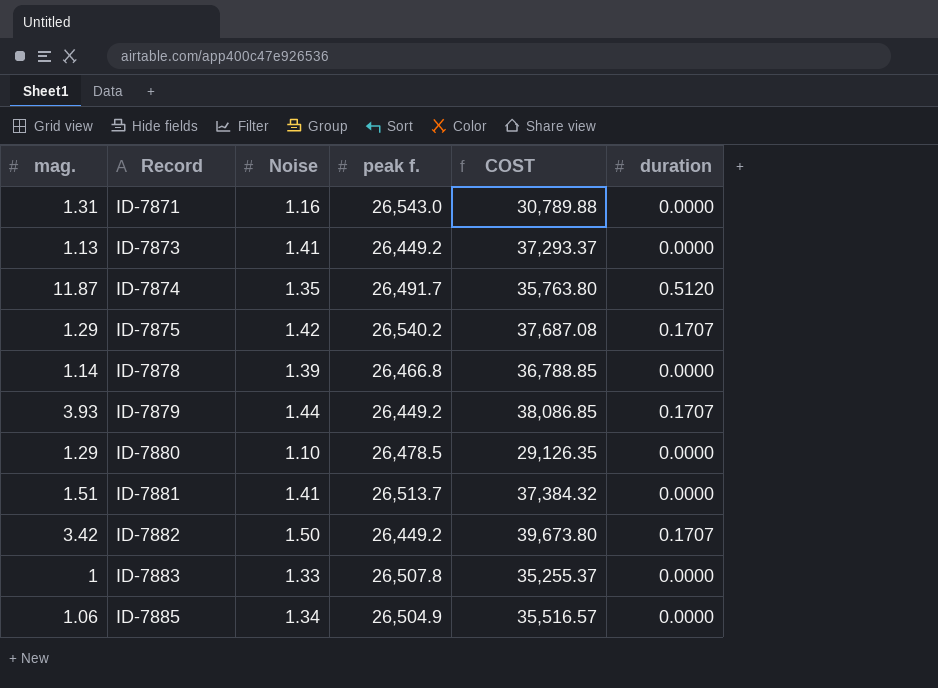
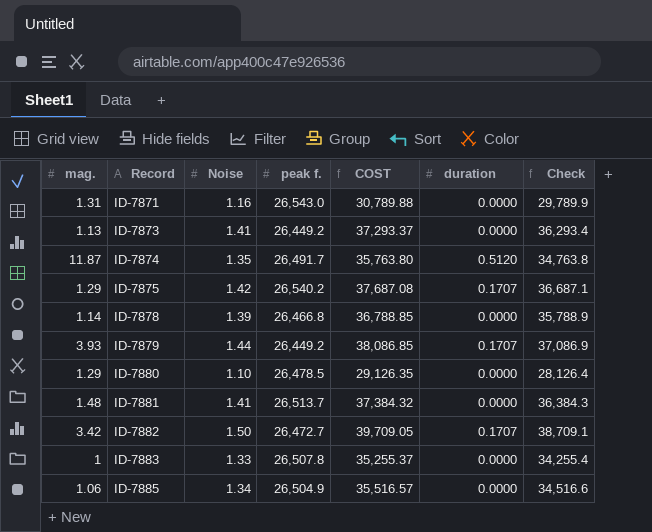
column Check | formula: none -> [COST] - 1000
ID-7881 | mag.: 1.51 -> 1.48
ID-7882 | peak f.: 26,449.2 -> 26,472.7
ID-7882 | COST: 39,673.80 -> 39,709.05

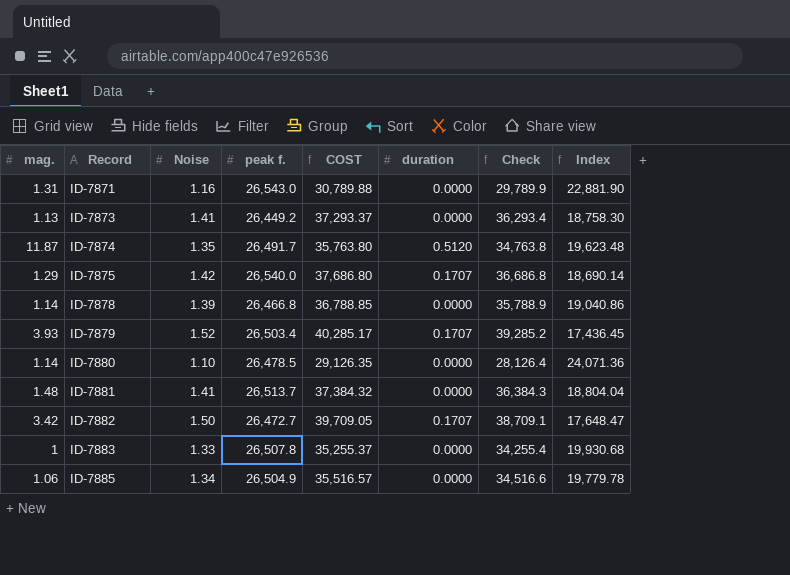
column Index | formula: none -> [peak f.] / [Noise]
ID-7875 | peak f.: 26,540.2 -> 26,540.0
ID-7875 | COST: 37,687.08 -> 37,686.80
ID-7875 | Check: 36,687.1 -> 36,686.8
ID-7879 | Noise: 1.44 -> 1.52
ID-7879 | peak f.: 26,449.2 -> 26,503.4
ID-7879 | COST: 38,086.85 -> 40,285.17
ID-7879 | Check: 37,086.9 -> 39,285.2
ID-7880 | mag.: 1.29 -> 1.14

